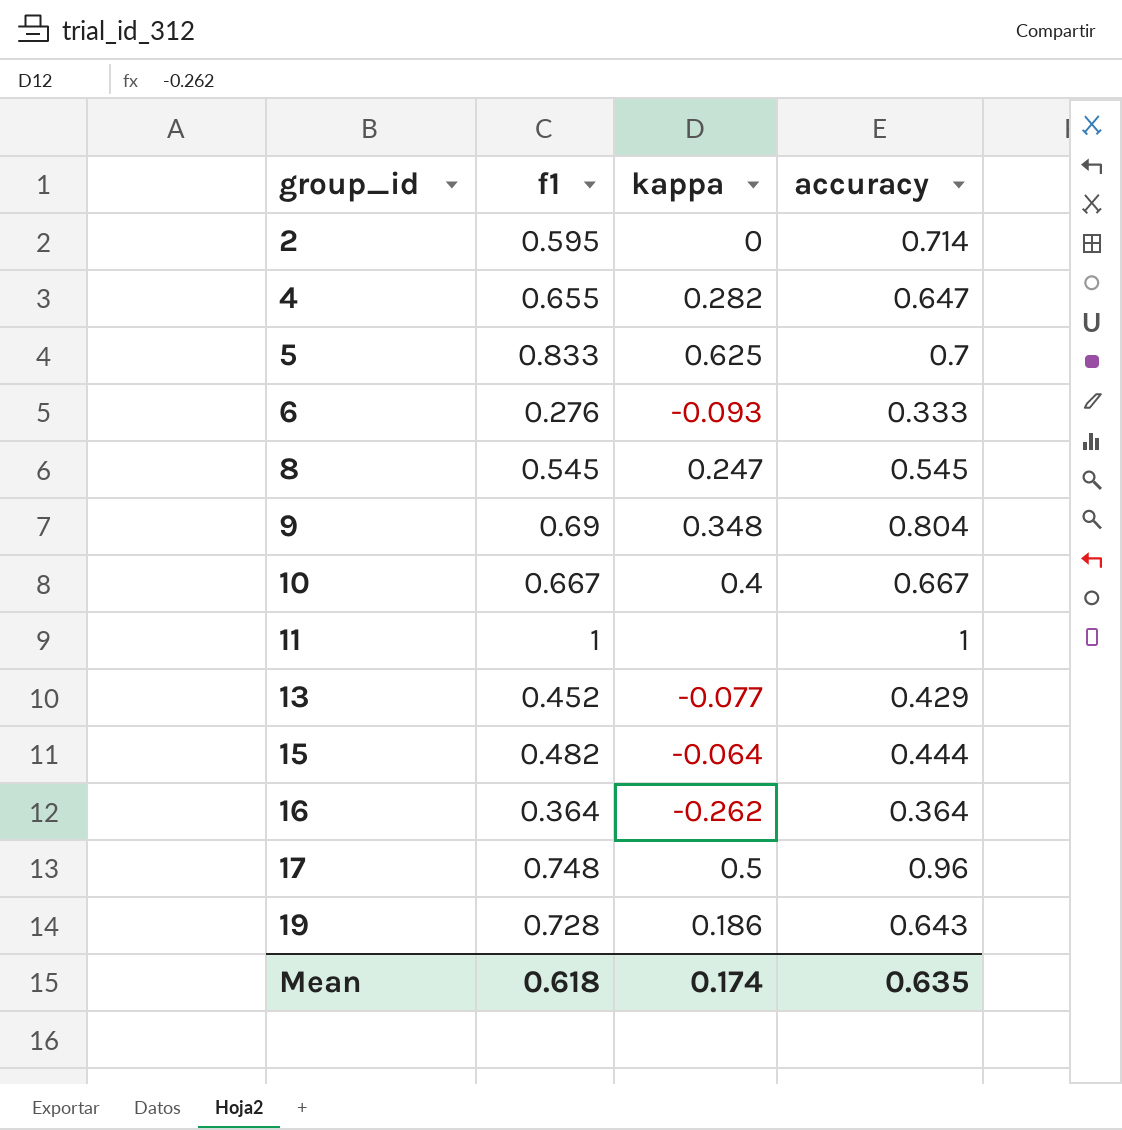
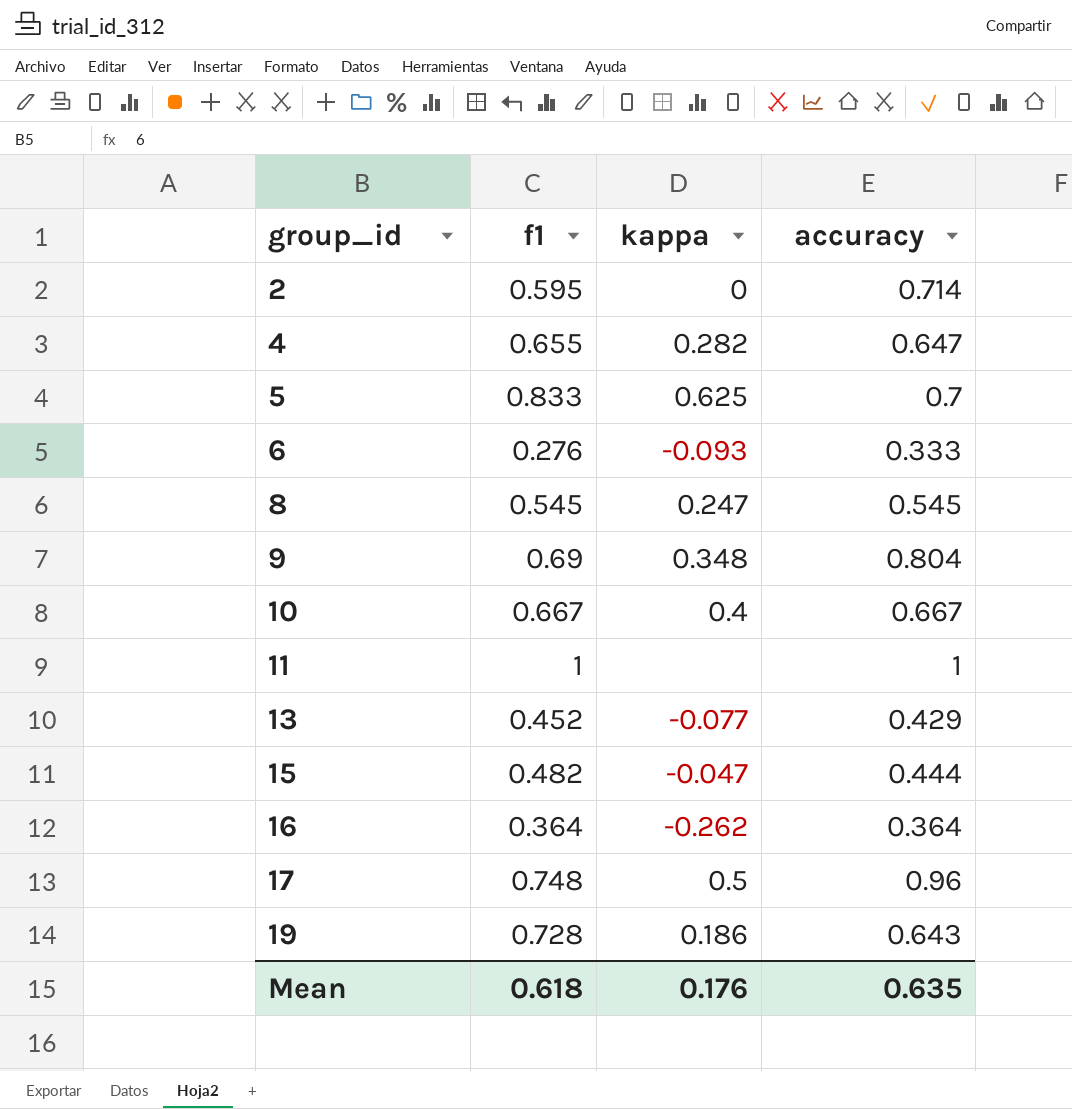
15 | kappa: -0.064 -> -0.047
Mean | kappa: 0.174 -> 0.176

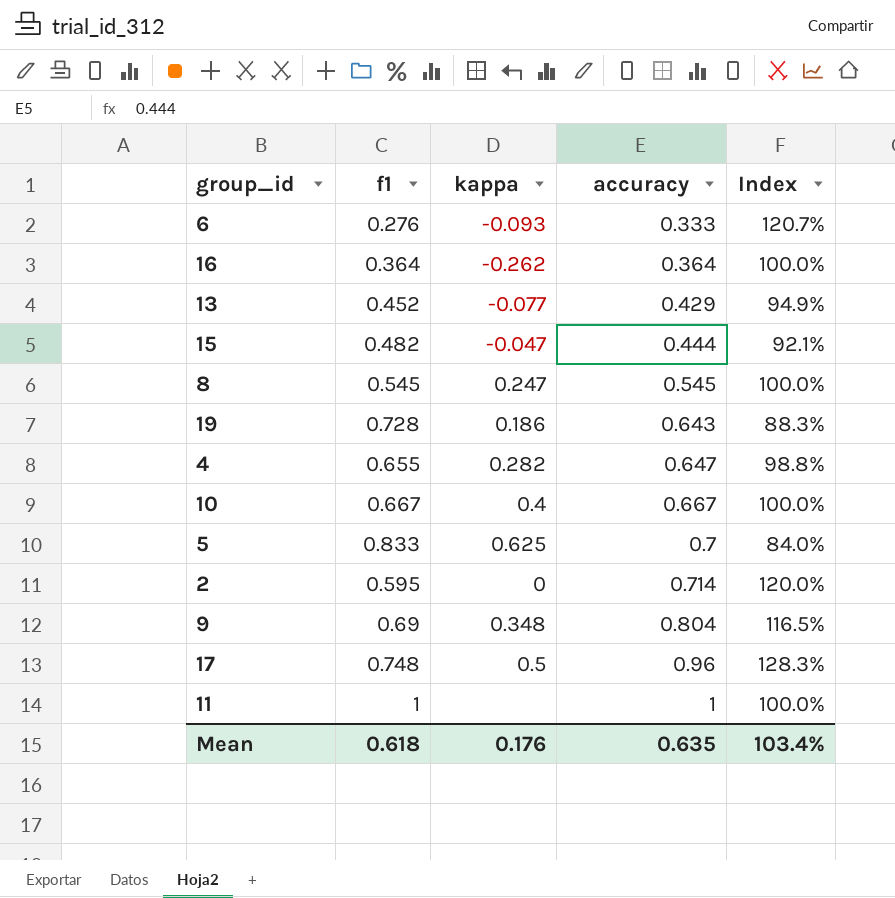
row order: group_id ascending -> accuracy ascending
column Index | formula: none -> [accuracy] / [f1]

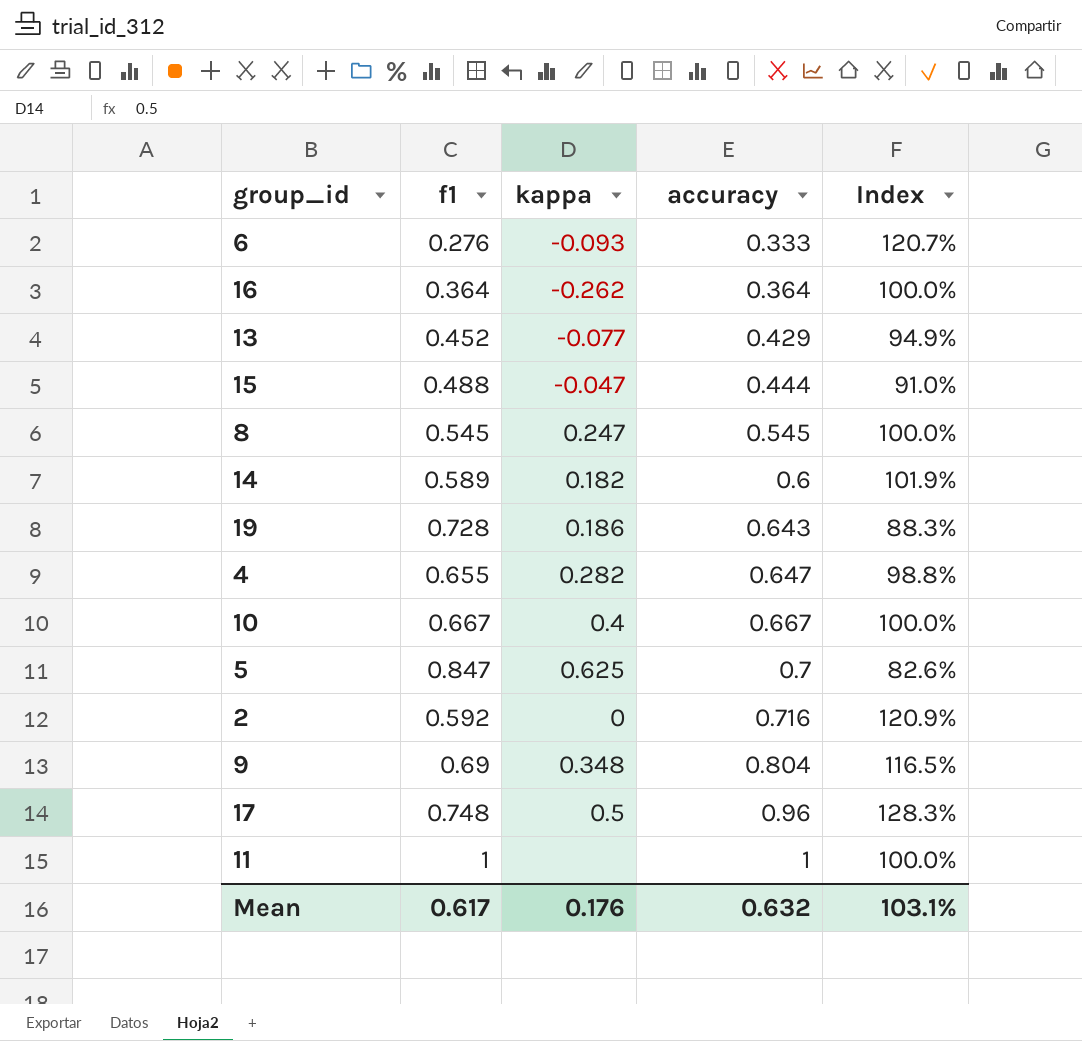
15 | f1: 0.482 -> 0.488
15 | Index: 92.1% -> 91.0%
row 14: none -> 0.589 | 0.182 | 0.6 | 101.9%
5 | f1: 0.833 -> 0.847
5 | Index: 84.0% -> 82.6%
2 | f1: 0.595 -> 0.592
2 | accuracy: 0.714 -> 0.716
2 | Index: 120.0% -> 120.9%
Mean | f1: 0.618 -> 0.617
Mean | accuracy: 0.635 -> 0.632
Mean | Index: 103.4% -> 103.1%

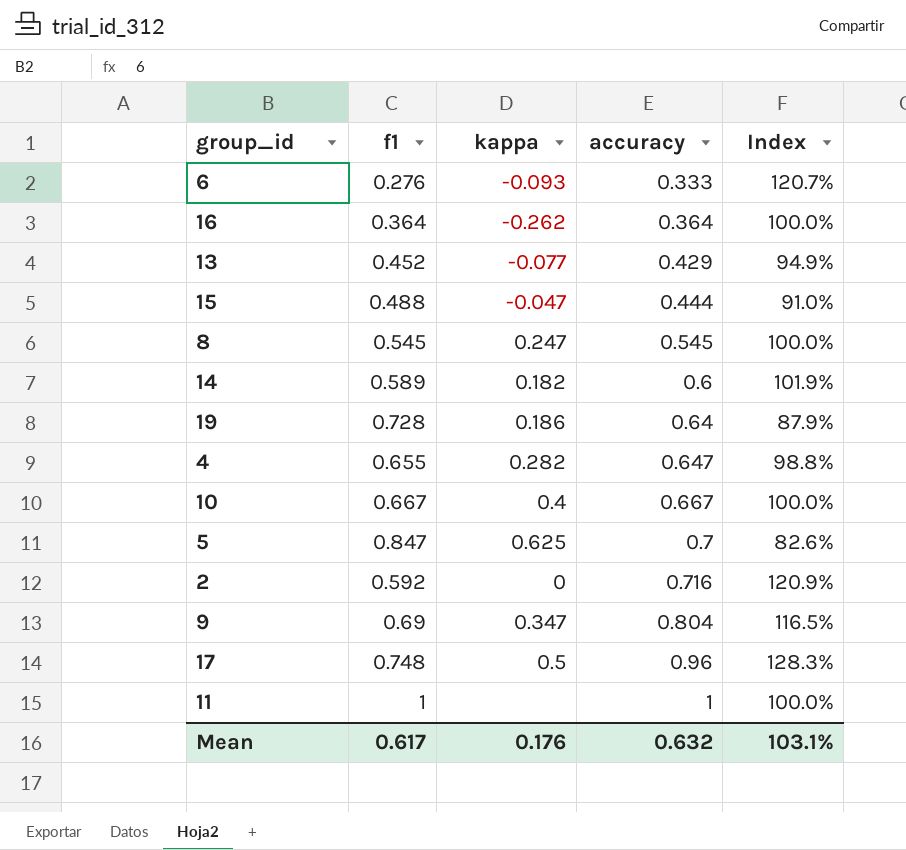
19 | accuracy: 0.643 -> 0.64
19 | Index: 88.3% -> 87.9%
9 | kappa: 0.348 -> 0.347

